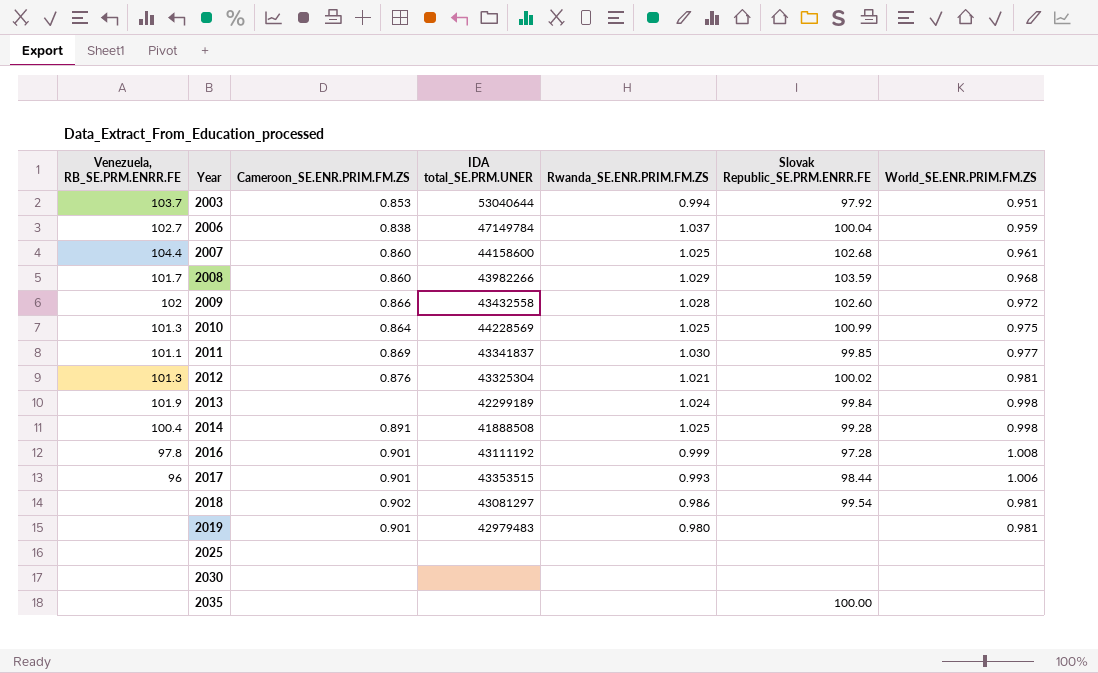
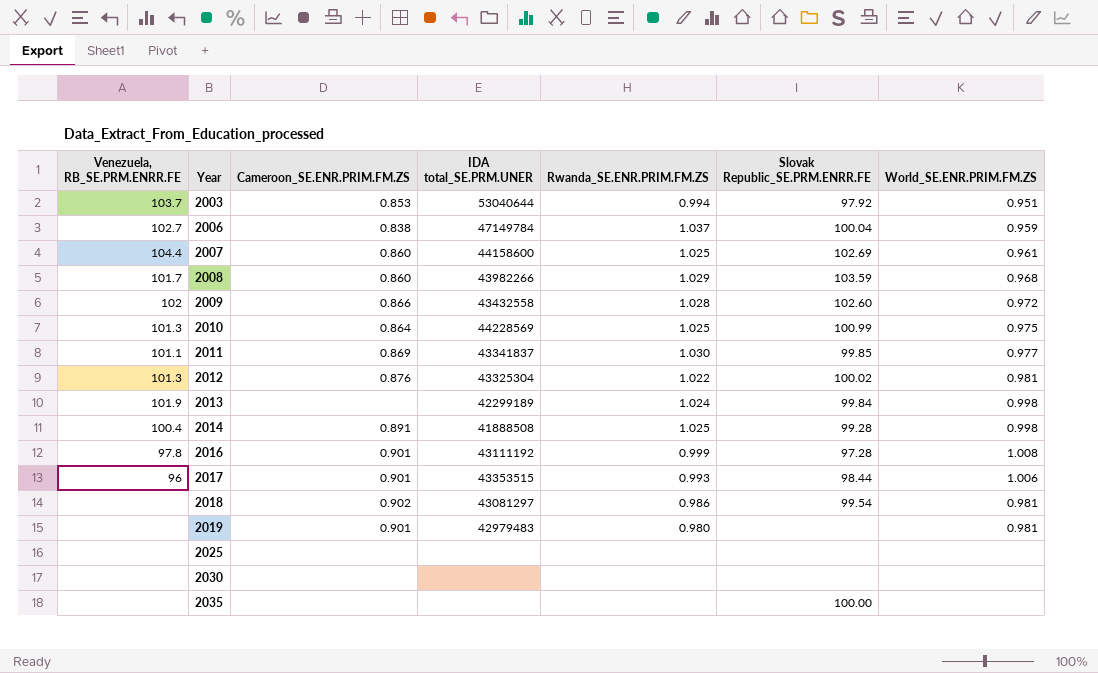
2007 | Slovak Republic_SE.PRM.ENRR.FE: 102.68 -> 102.69
2012 | Rwanda_SE.ENR.PRIM.FM.ZS: 1.021 -> 1.022

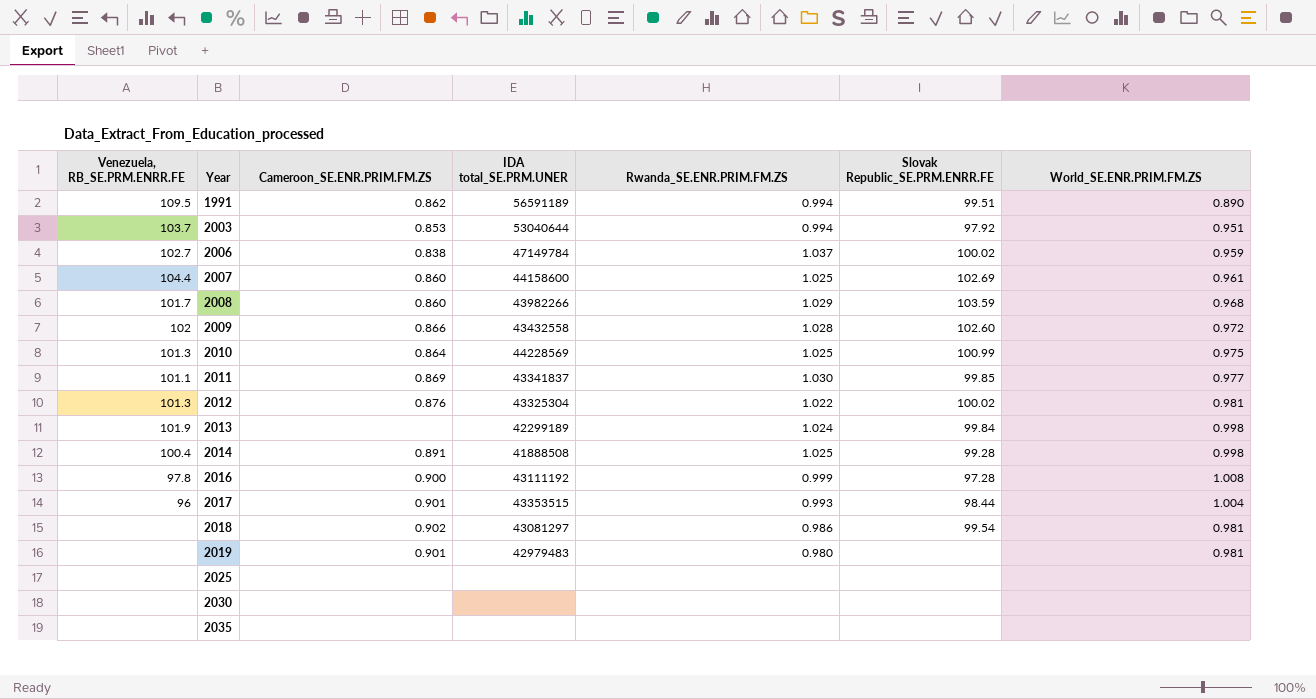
row 1991: none -> 109.5 | 0.862 | 56591189 | 0.994 | 99.51 | 0.890
2006 | Slovak Republic_SE.PRM.ENRR.FE: 100.04 -> 100.02
2016 | Cameroon_SE.ENR.PRIM.FM.ZS: 0.901 -> 0.900
2017 | World_SE.ENR.PRIM.FM.ZS: 1.006 -> 1.004
2035 | Slovak Republic_SE.PRM.ENRR.FE: 100.00 -> none

